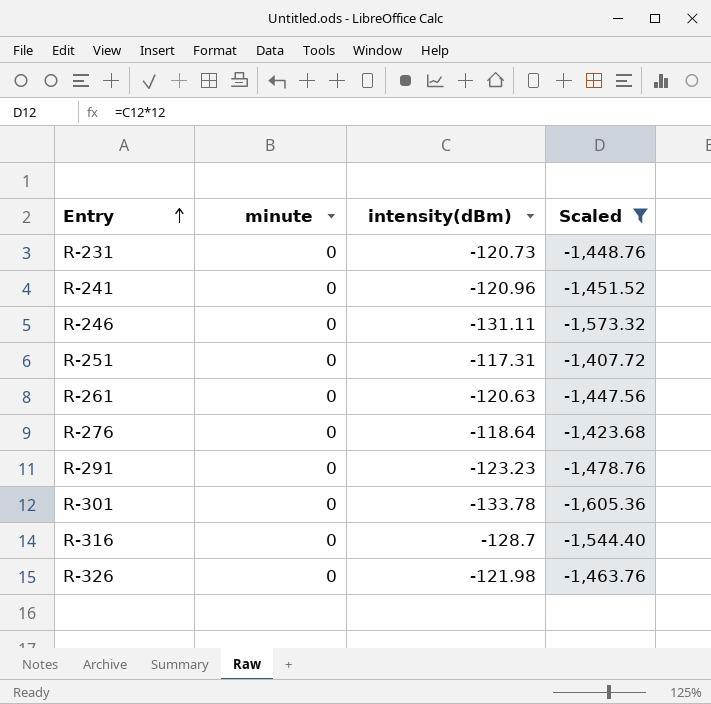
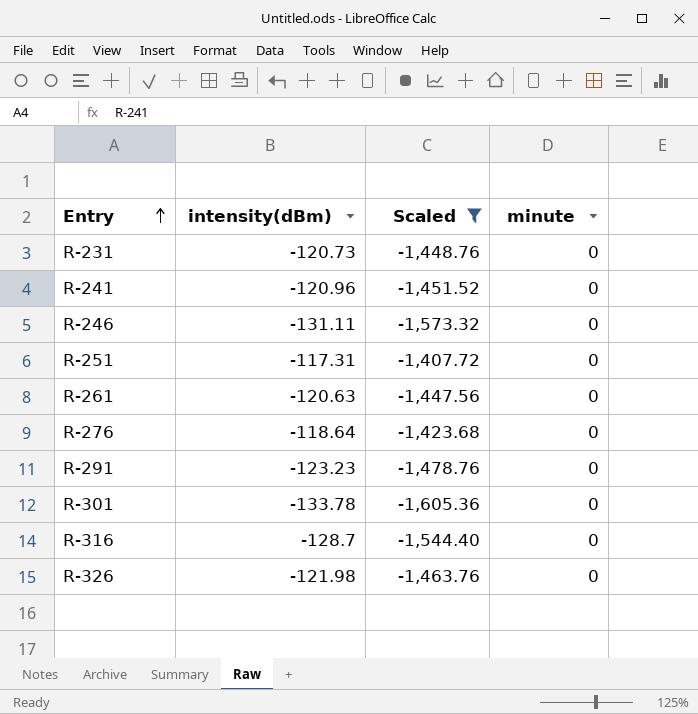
column minute | position: 2 -> 4

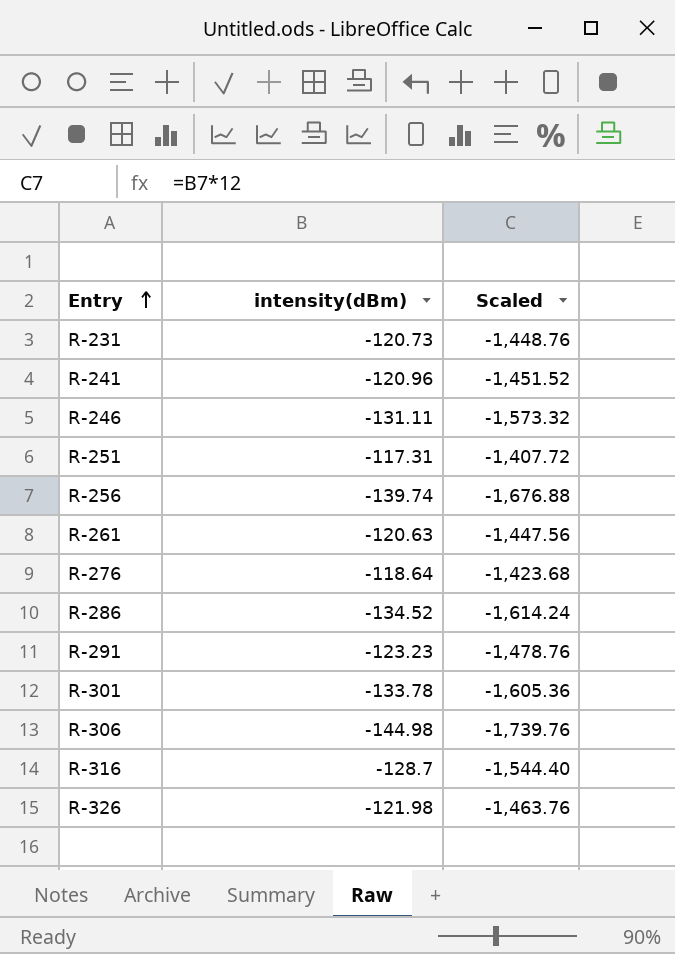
filter: Scaled >= -1,605.36 -> none
column minute | position: 4 -> none

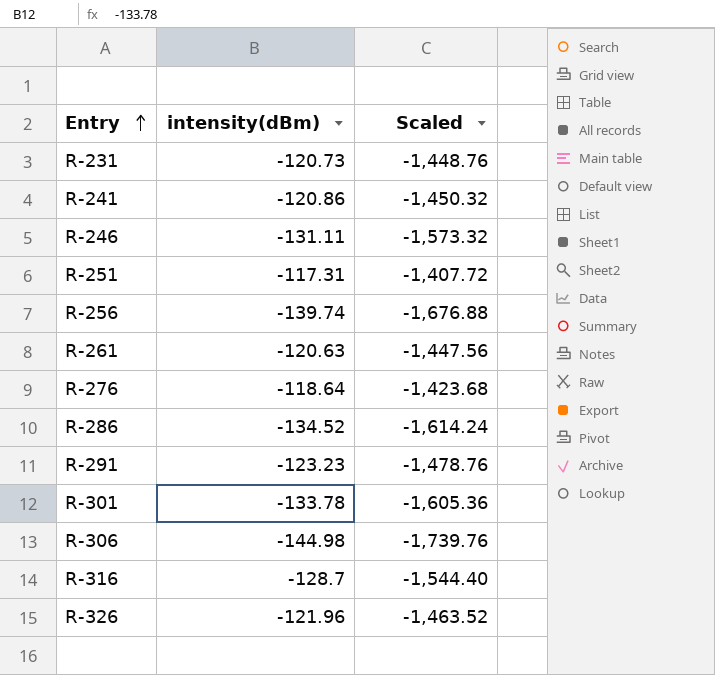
R-241 | intensity(dBm): -120.96 -> -120.86
R-241 | Scaled: -1,451.52 -> -1,450.32
R-326 | intensity(dBm): -121.98 -> -121.96
R-326 | Scaled: -1,463.76 -> -1,463.52

